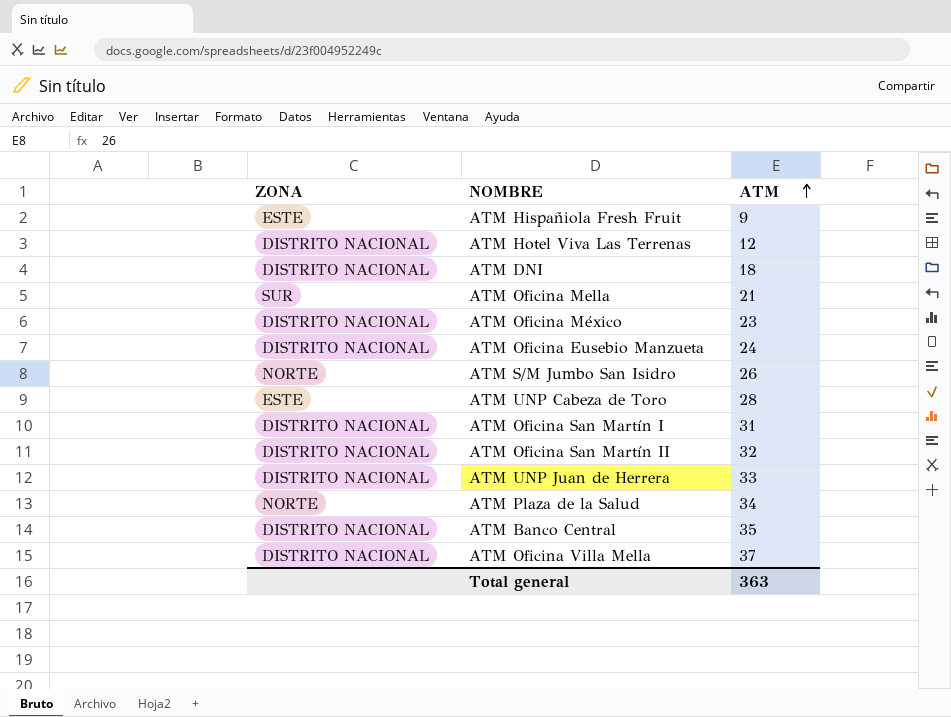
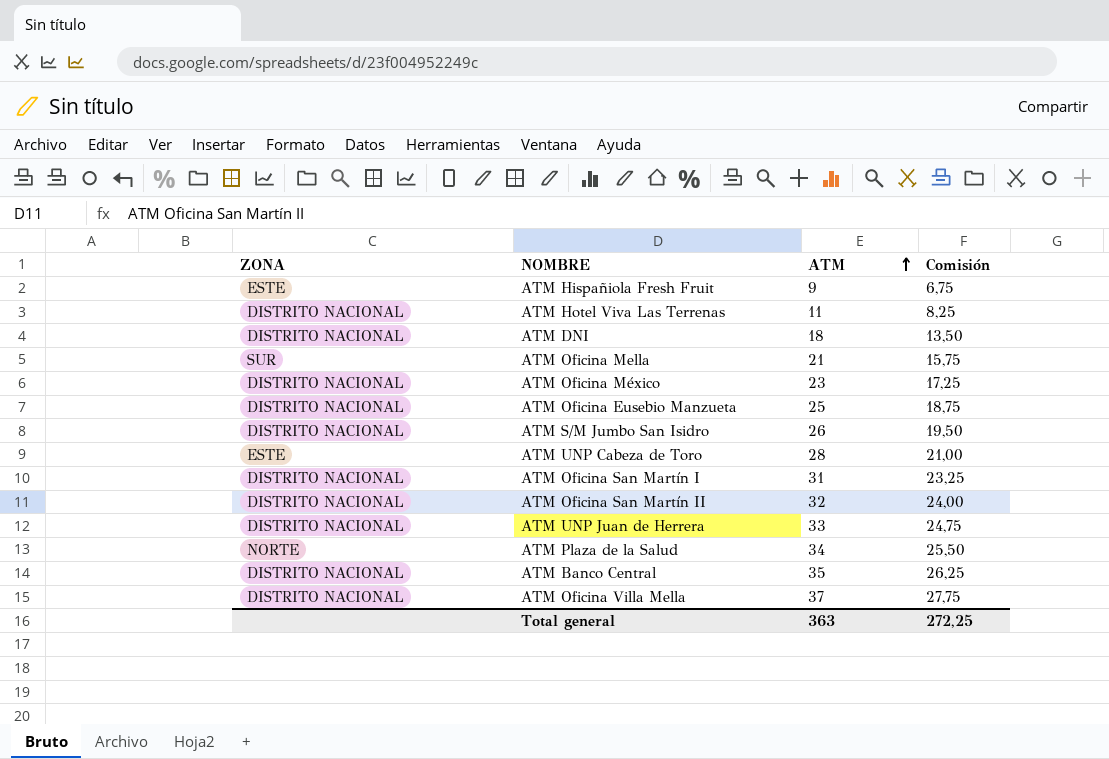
column Comisión | formula: none -> [ATM] * 0,75
ATM Hotel Viva Las Terrenas | ATM: 12 -> 11
ATM Oficina Eusebio Manzueta | ATM: 24 -> 25
ATM S/M Jumbo San Isidro | ZONA: NORTE -> DISTRITO NACIONAL

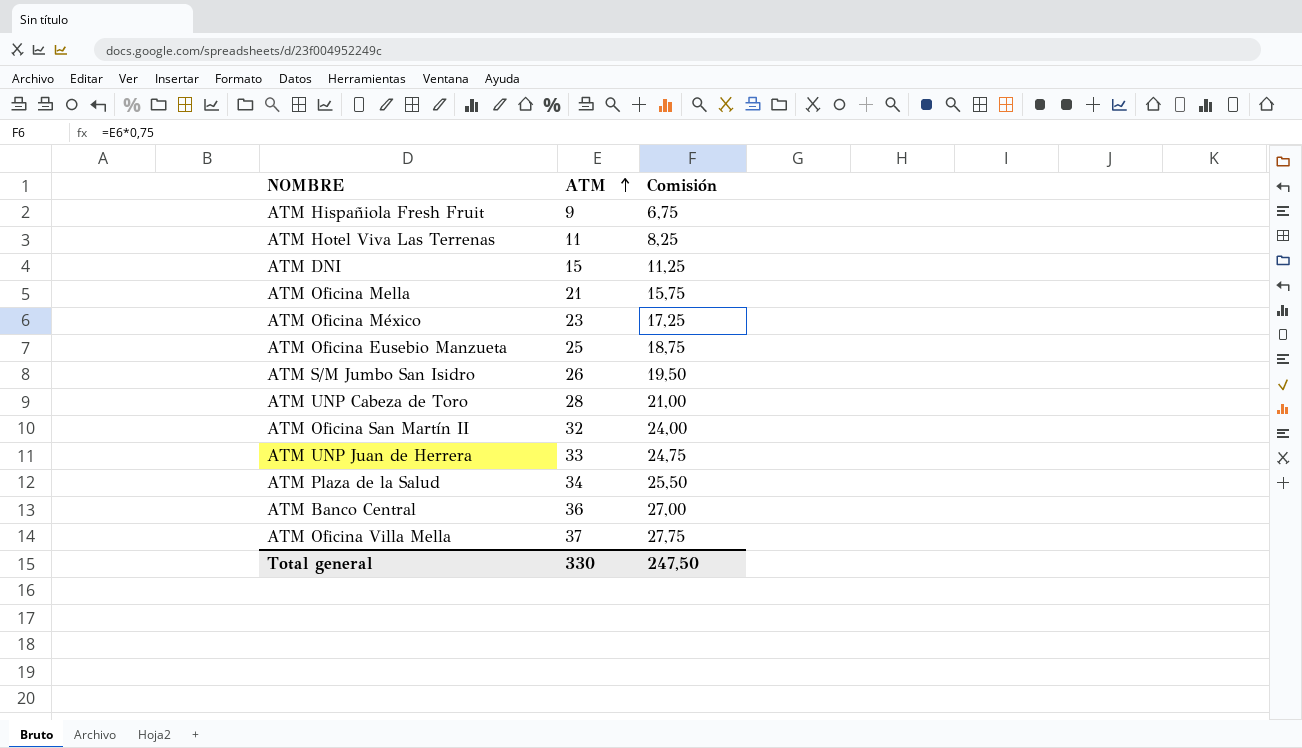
column ZONA | position: 1 -> none
row ATM Oficina San Martín I: DISTRITO NACIONAL | 31 | 23,25 -> none
ATM DNI | ATM: 18 -> 15
ATM DNI | Comisión: 13,50 -> 11,25
ATM Banco Central | ATM: 35 -> 36
ATM Banco Central | Comisión: 26,25 -> 27,00
Total general | ATM: 363 -> 330
Total general | Comisión: 272,25 -> 247,50

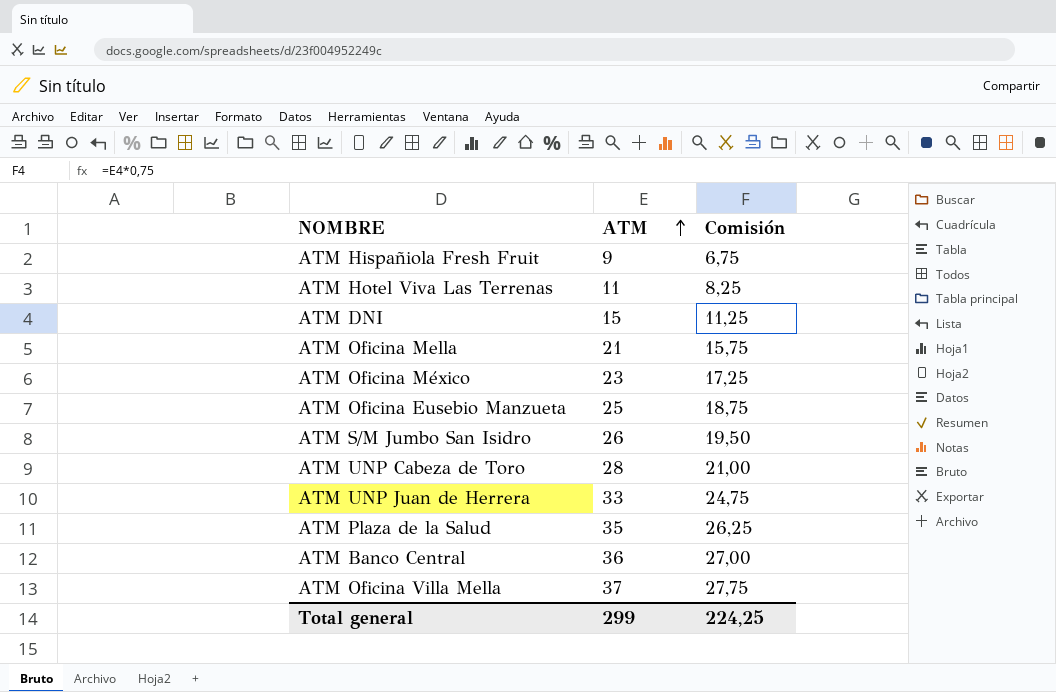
row ATM Oficina San Martín II: 32 | 24,00 -> none
ATM Plaza de la Salud | ATM: 34 -> 35
ATM Plaza de la Salud | Comisión: 25,50 -> 26,25
Total general | ATM: 330 -> 299
Total general | Comisión: 247,50 -> 224,25

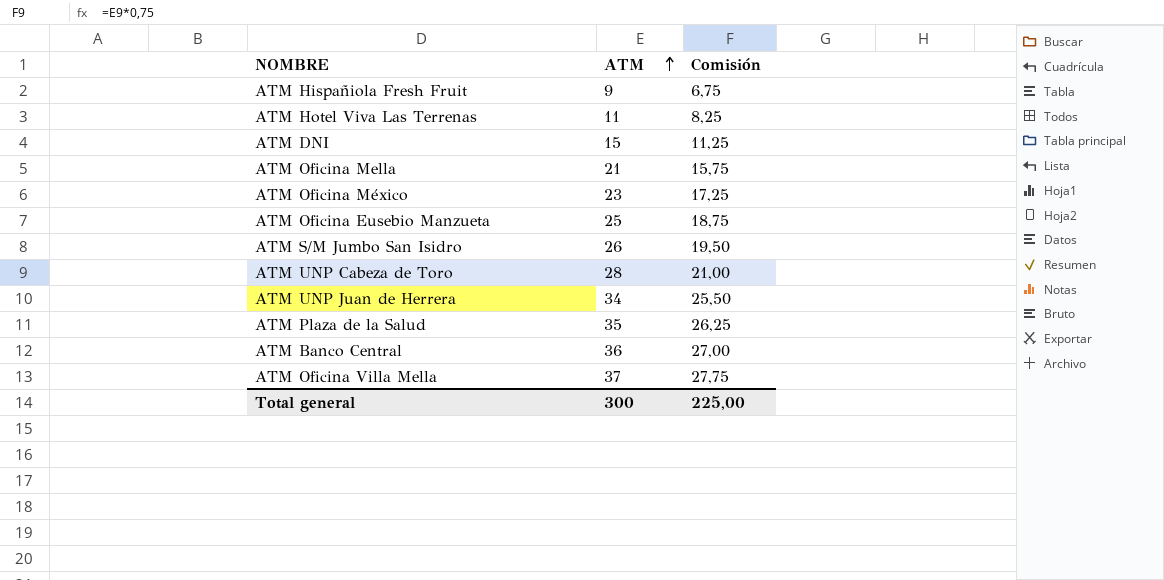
ATM UNP Juan de Herrera | ATM: 33 -> 34
ATM UNP Juan de Herrera | Comisión: 24,75 -> 25,50
Total general | ATM: 299 -> 300
Total general | Comisión: 224,25 -> 225,00

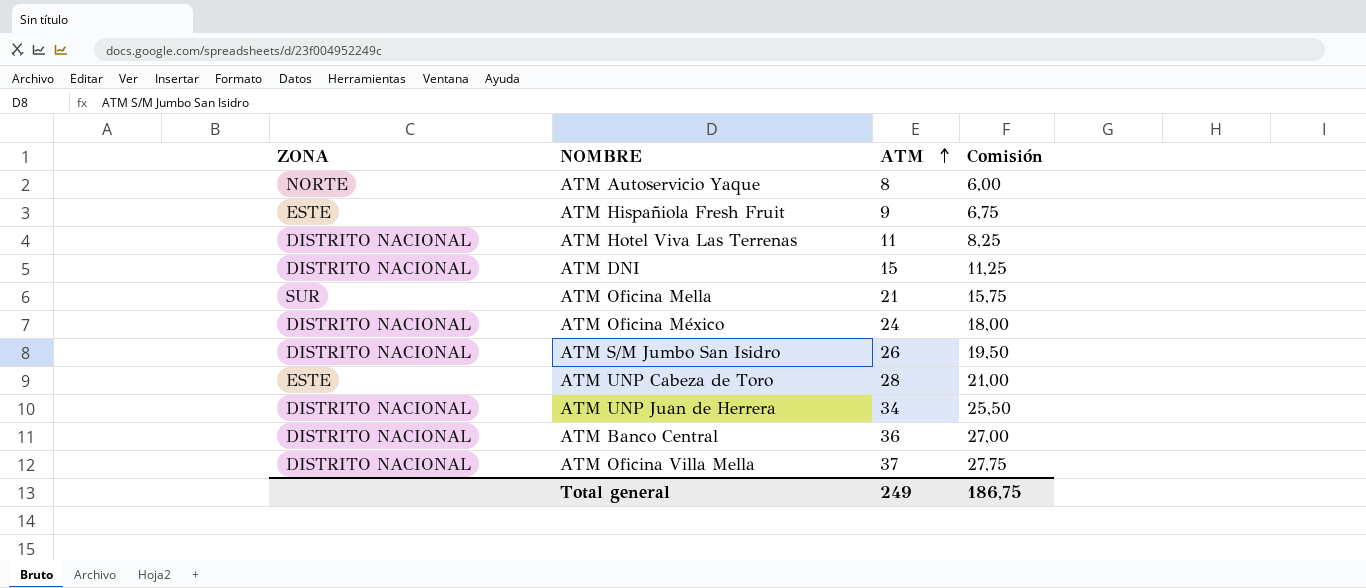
column ZONA | position: none -> 1
row ATM Oficina Eusebio Manzueta: 25 | 18,75 -> none
row ATM Plaza de la Salud: 35 | 26,25 -> none
row ATM Autoservicio Yaque: none -> NORTE | 8 | 6,00
ATM Oficina México | ATM: 23 -> 24
ATM Oficina México | Comisión: 17,25 -> 18,00
Total general | ATM: 300 -> 249
Total general | Comisión: 225,00 -> 186,75

